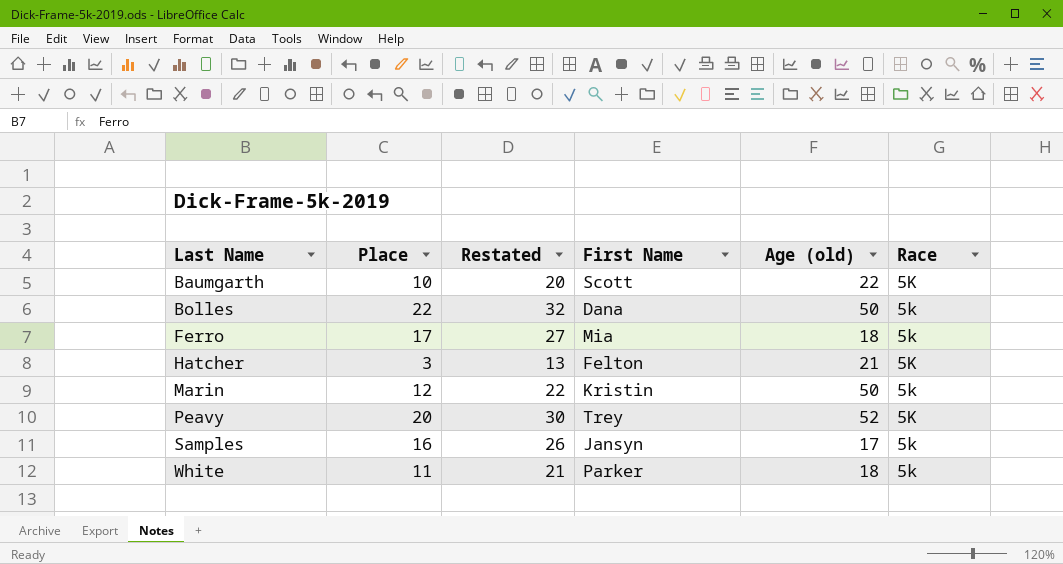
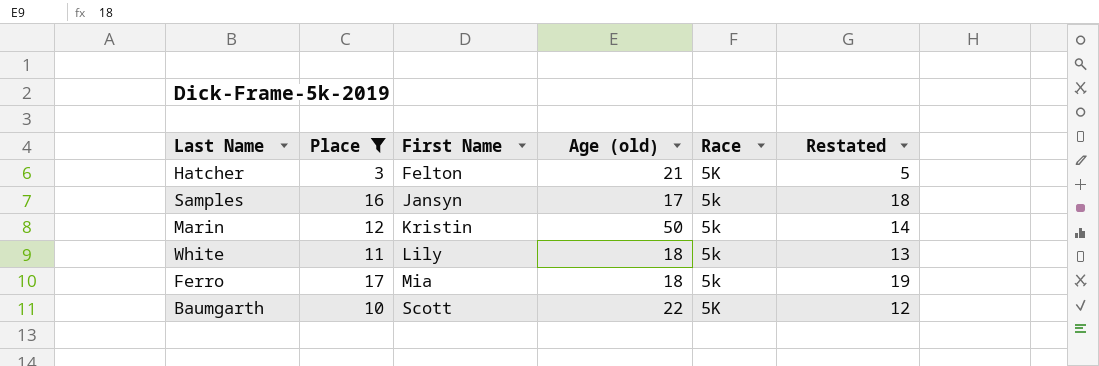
filter: none -> Place <= 17
row order: Last Name ascending -> First Name ascending
column Restated | formula: [Place] + 10 -> [Place] + 2
column Restated | position: 3 -> 6
White | First Name: Parker -> Lily

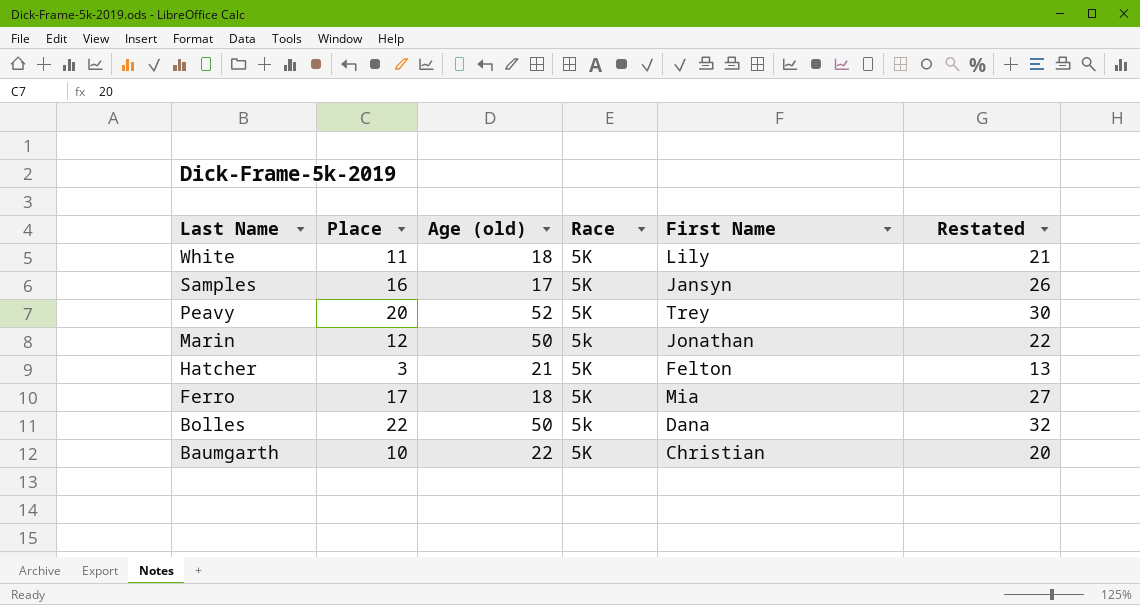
filter: Place <= 17 -> none
row order: First Name ascending -> Last Name descending
column First Name | position: 3 -> 5
column Restated | formula: [Place] + 2 -> [Place] + 10
White | Race: 5k -> 5K
Samples | Race: 5k -> 5K
Marin | First Name: Kristin -> Jonathan
Ferro | Race: 5k -> 5K
Baumgarth | First Name: Scott -> Christian

